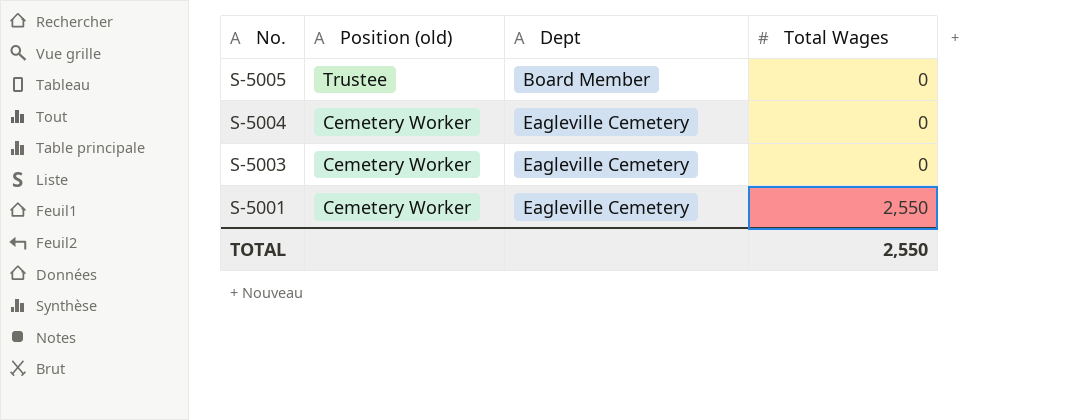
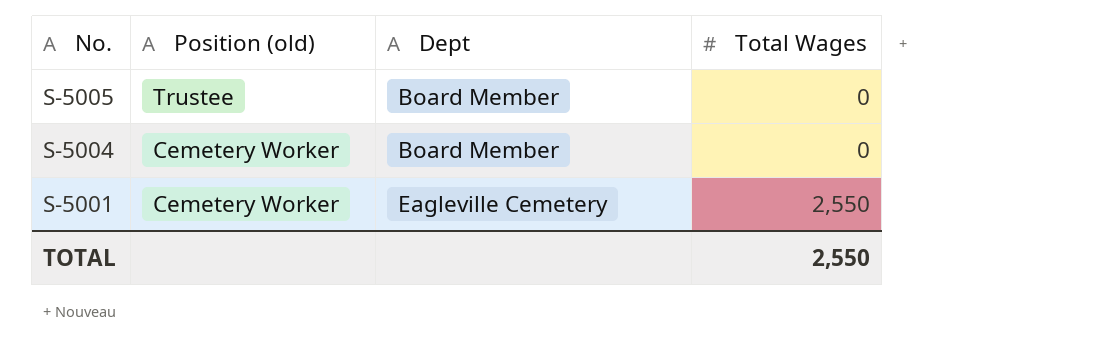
row S-5003: Cemetery Worker | Eagleville Cemetery | 0 -> none
S-5004 | Dept: Eagleville Cemetery -> Board Member

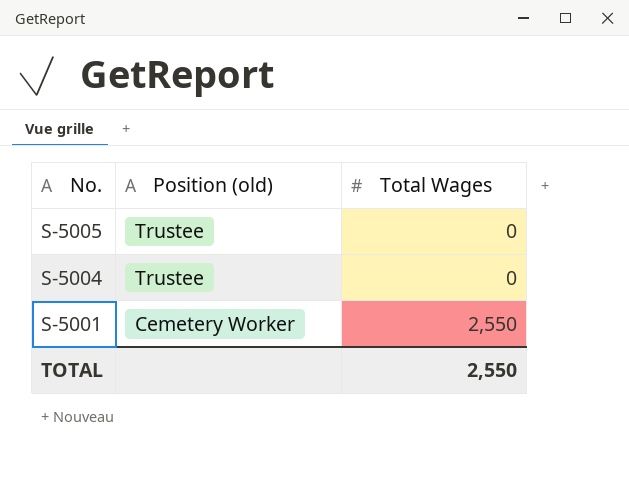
column Dept | position: 3 -> none
S-5004 | Position (old): Cemetery Worker -> Trustee

